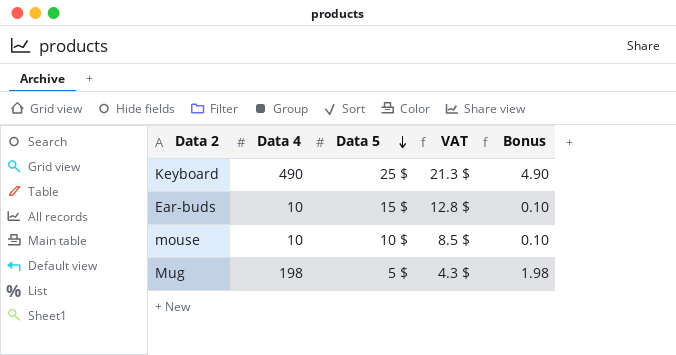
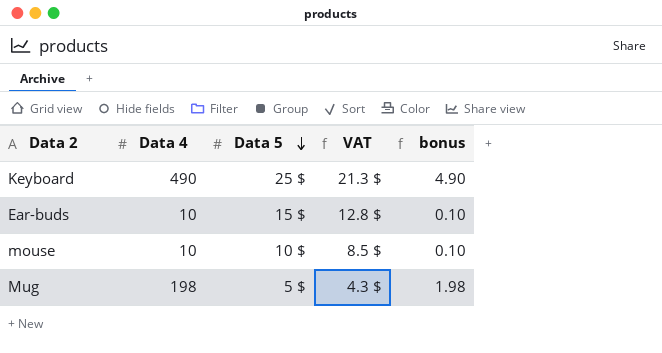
column name: Bonus -> bonus

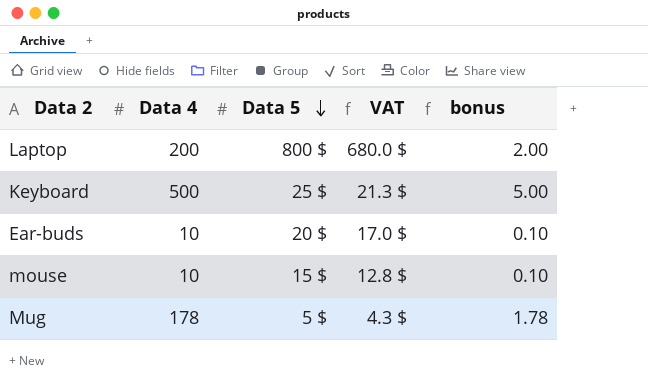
row Laptop: none -> 200 | 800 $ | 680.0 $ | 2.00
Keyboard | Data 4: 490 -> 500
Keyboard | bonus: 4.90 -> 5.00
Ear-buds | Data 5: 15 $ -> 20 $
Ear-buds | VAT: 12.8 $ -> 17.0 $
mouse | Data 5: 10 $ -> 15 $
mouse | VAT: 8.5 $ -> 12.8 $
Mug | Data 4: 198 -> 178
Mug | bonus: 1.98 -> 1.78

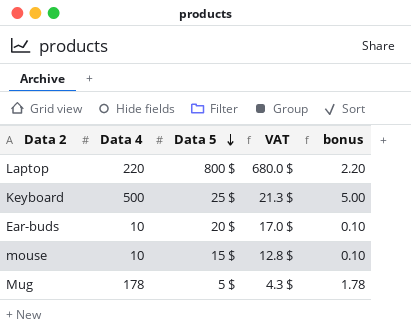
Laptop | Data 4: 200 -> 220
Laptop | bonus: 2.00 -> 2.20

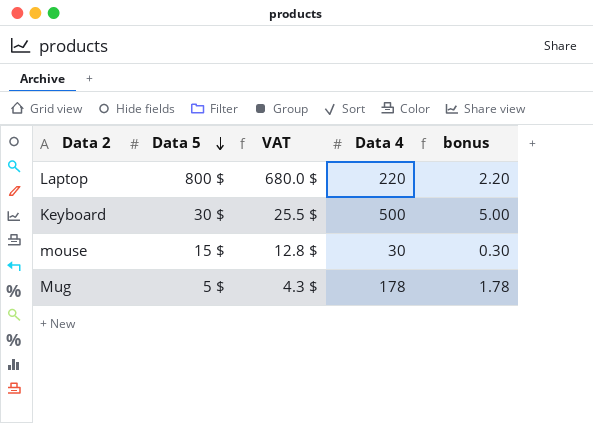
column Data 4 | position: 2 -> 4
row Ear-buds: 10 | 20 $ | 17.0 $ | 0.10 -> none
Keyboard | Data 5: 25 $ -> 30 $
Keyboard | VAT: 21.3 $ -> 25.5 $
mouse | Data 4: 10 -> 30
mouse | bonus: 0.10 -> 0.30

